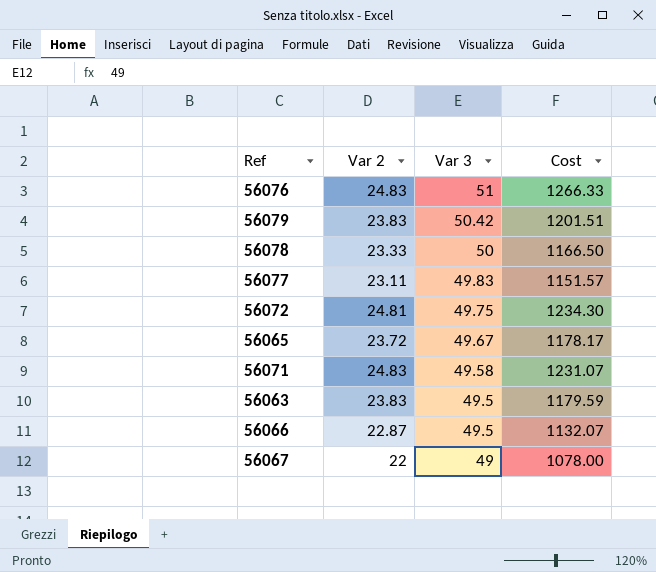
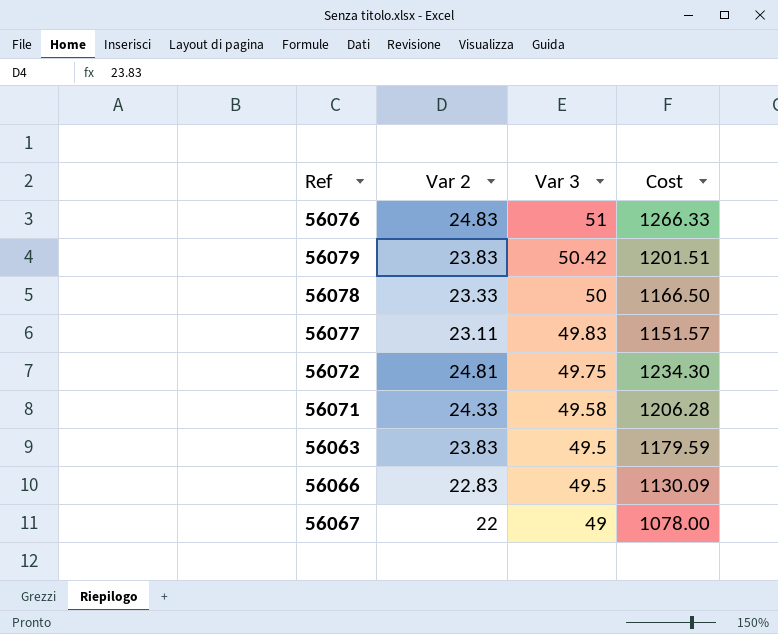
row 56065: 23.72 | 49.67 | 1178.17 -> none
56071 | Var 2: 24.83 -> 24.33
56071 | Cost: 1231.07 -> 1206.28
56066 | Var 2: 22.87 -> 22.83
56066 | Cost: 1132.07 -> 1130.09

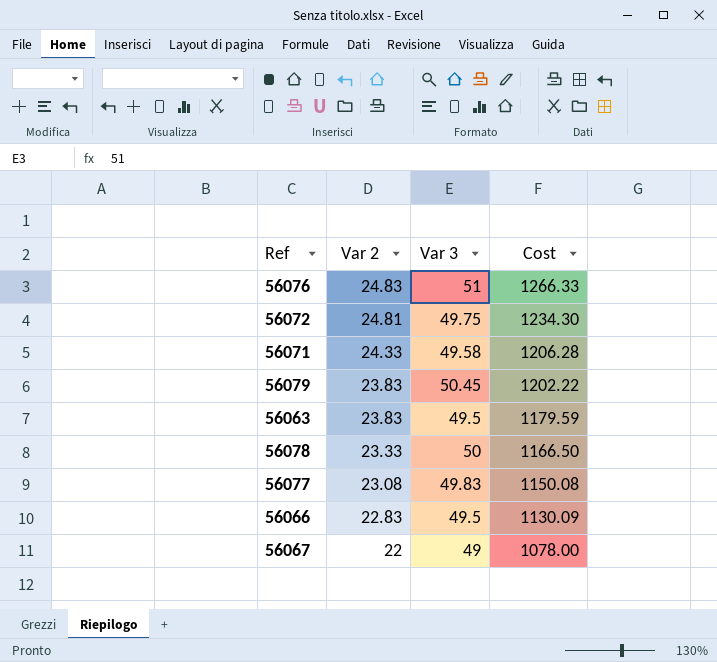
row order: Var 3 descending -> Var 2 descending
56079 | Var 3: 50.42 -> 50.45
56079 | Cost: 1201.51 -> 1202.22
56077 | Var 2: 23.11 -> 23.08
56077 | Cost: 1151.57 -> 1150.08

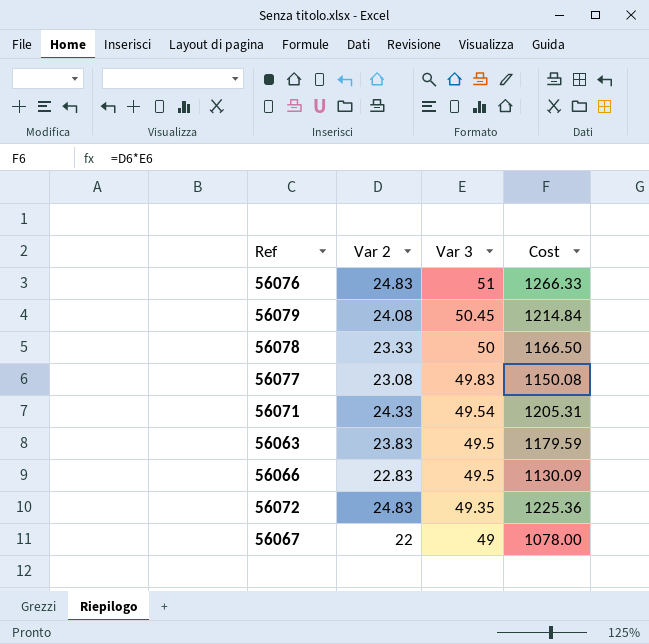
row order: Var 2 descending -> Var 3 descending
56079 | Var 2: 23.83 -> 24.08
56079 | Cost: 1202.22 -> 1214.84
56071 | Var 3: 49.58 -> 49.54
56071 | Cost: 1206.28 -> 1205.31
56072 | Var 2: 24.81 -> 24.83
56072 | Var 3: 49.75 -> 49.35
56072 | Cost: 1234.30 -> 1225.36

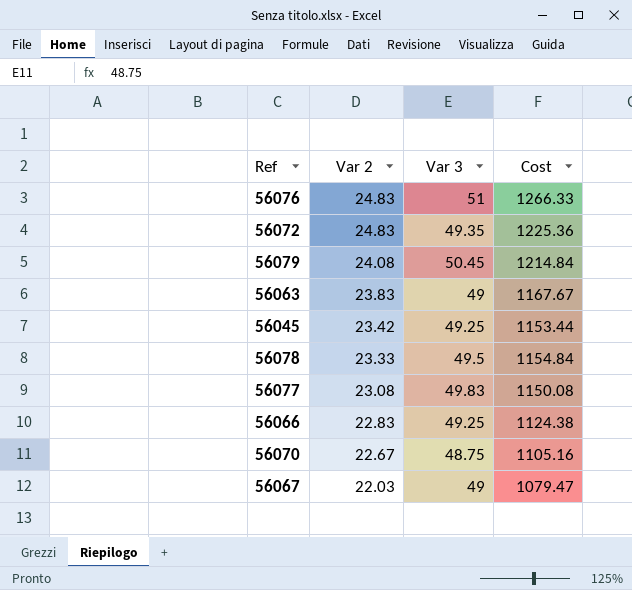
row order: Var 3 descending -> Var 2 descending
row 56071: 24.33 | 49.54 | 1205.31 -> none
56063 | Var 3: 49.5 -> 49
56063 | Cost: 1179.59 -> 1167.67
row 56045: none -> 23.42 | 49.25 | 1153.44
56078 | Var 3: 50 -> 49.5
56078 | Cost: 1166.50 -> 1154.84
56066 | Var 3: 49.5 -> 49.25
56066 | Cost: 1130.09 -> 1124.38
row 56070: none -> 22.67 | 48.75 | 1105.16
56067 | Var 2: 22 -> 22.03
56067 | Cost: 1078.00 -> 1079.47

